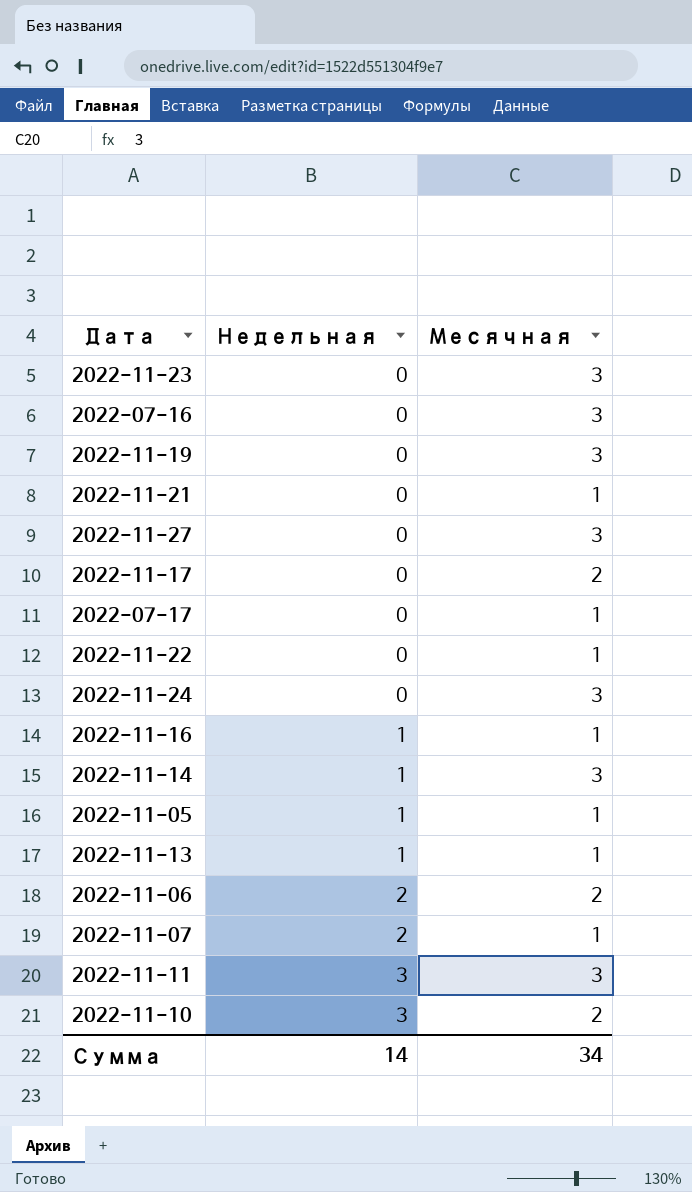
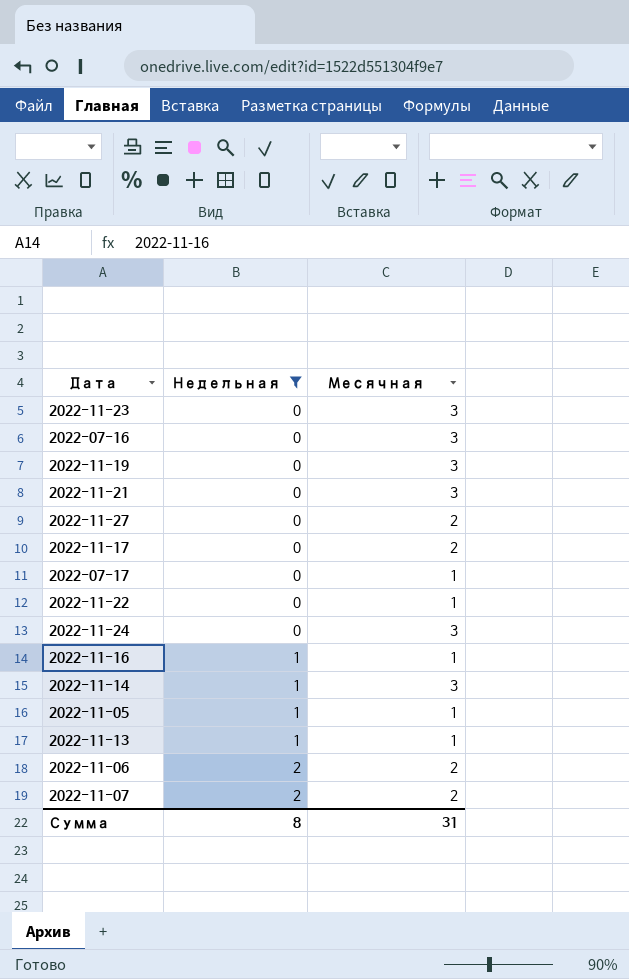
filter: none -> Недельная != 3
2022-11-21 | Месячная: 1 -> 3
2022-11-27 | Месячная: 3 -> 2
2022-11-07 | Месячная: 1 -> 2
Сумма | Недельная: 14 -> 8
Сумма | Месячная: 34 -> 31

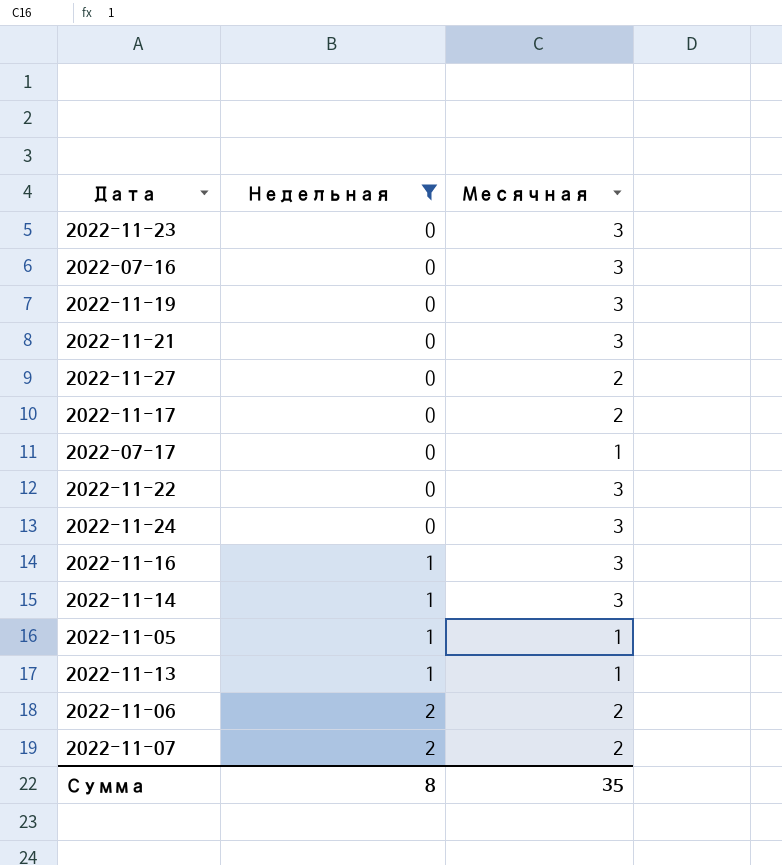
2022-11-22 | Месячная: 1 -> 3
2022-11-16 | Месячная: 1 -> 3
Сумма | Месячная: 31 -> 35

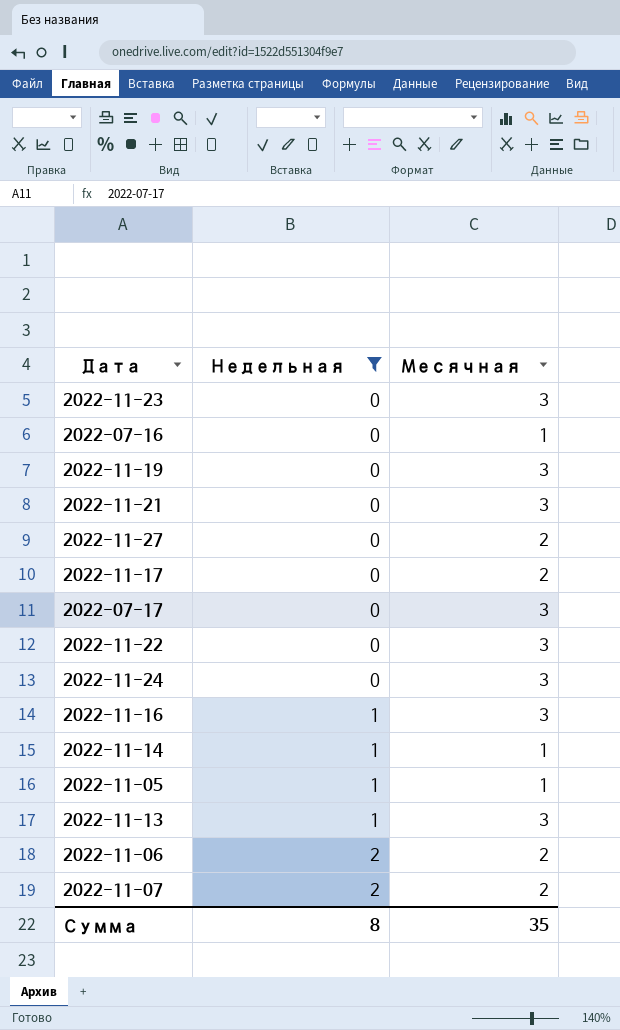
2022-07-16 | Месячная: 3 -> 1
2022-07-17 | Месячная: 1 -> 3
2022-11-14 | Месячная: 3 -> 1
2022-11-13 | Месячная: 1 -> 3

